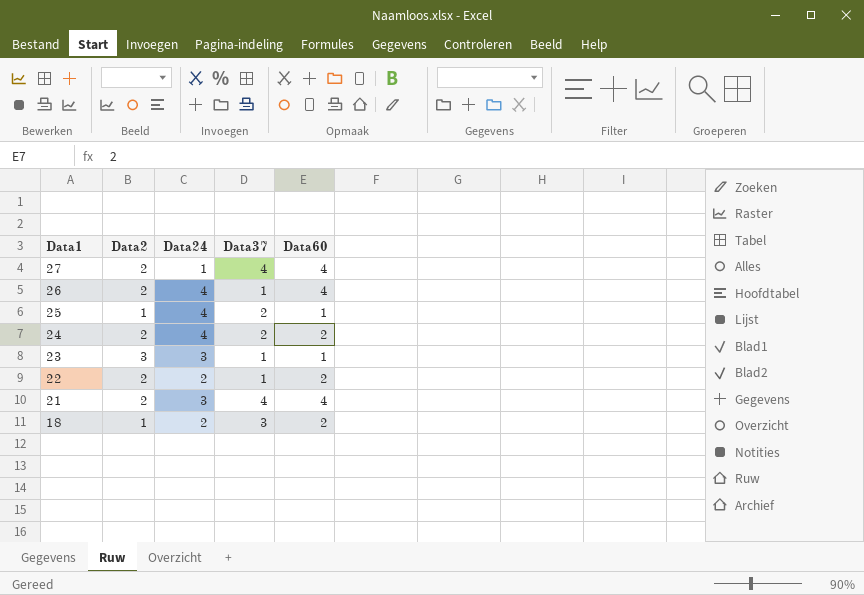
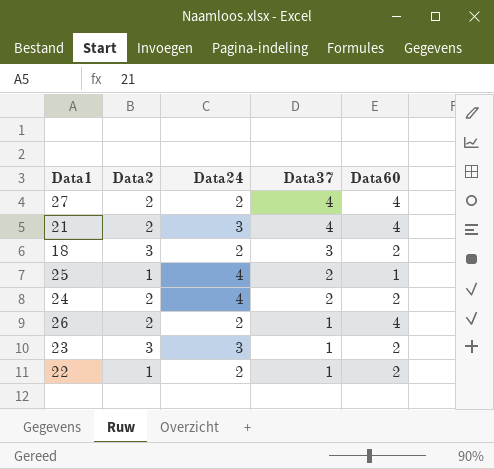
row order: Data1 descending -> Data37 descending
27 | Data24: 1 -> 2
18 | Data2: 1 -> 3
26 | Data24: 4 -> 2
23 | Data60: 1 -> 2
22 | Data2: 2 -> 1

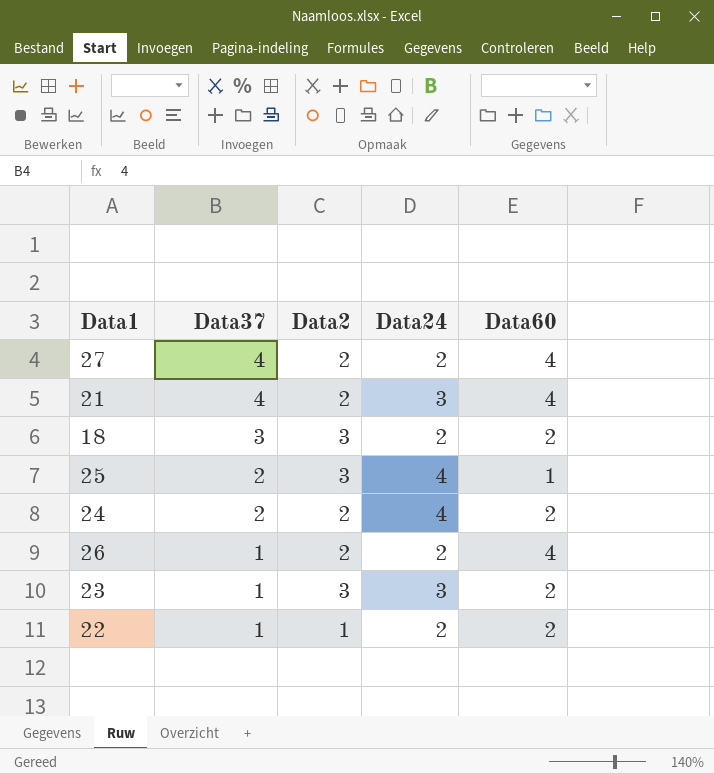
column Data37 | position: 4 -> 2
25 | Data2: 1 -> 3

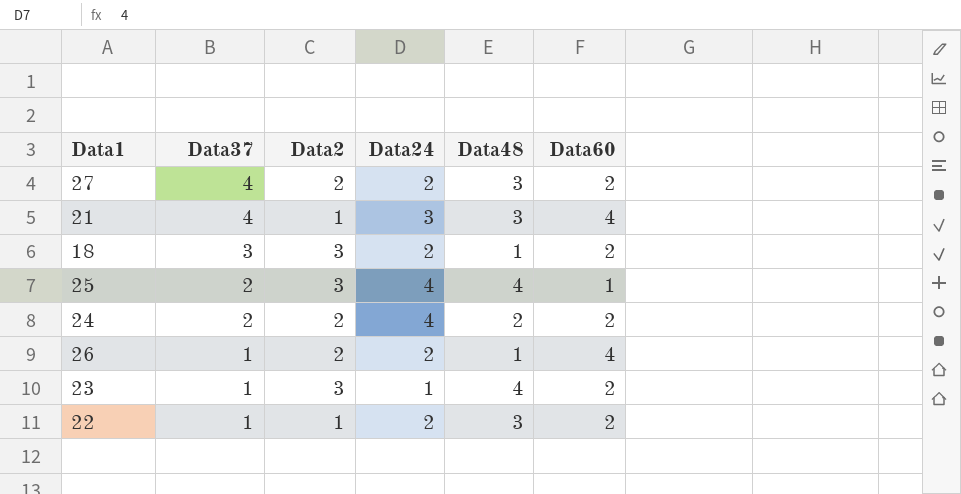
column Data48 | position: none -> 5
27 | Data60: 4 -> 2
21 | Data2: 2 -> 1
23 | Data24: 3 -> 1

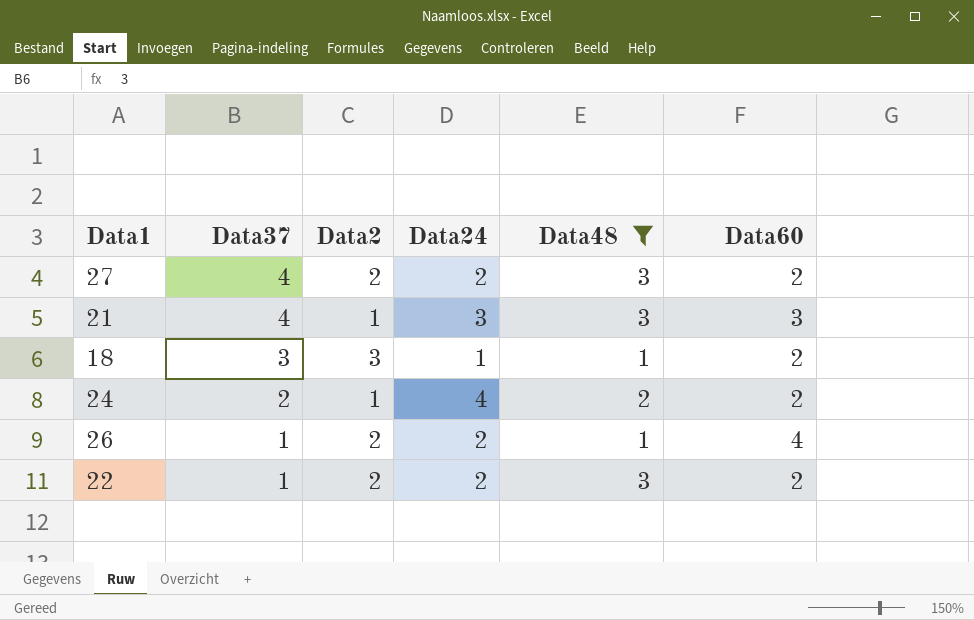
filter: none -> Data48 != 4
21 | Data60: 4 -> 3
18 | Data24: 2 -> 1
24 | Data2: 2 -> 1
22 | Data2: 1 -> 2

